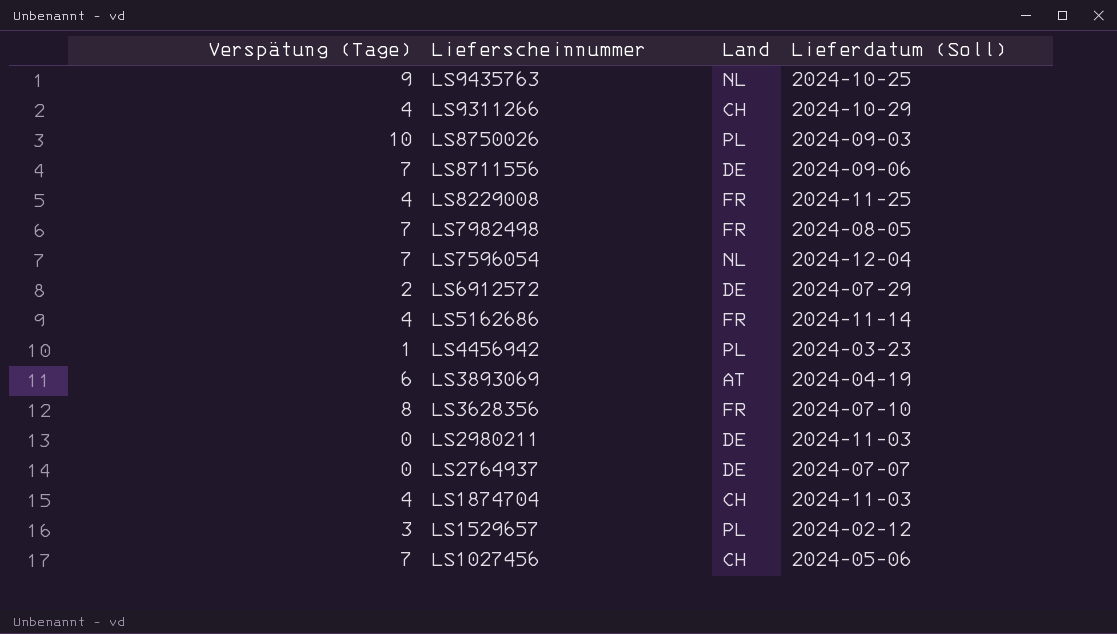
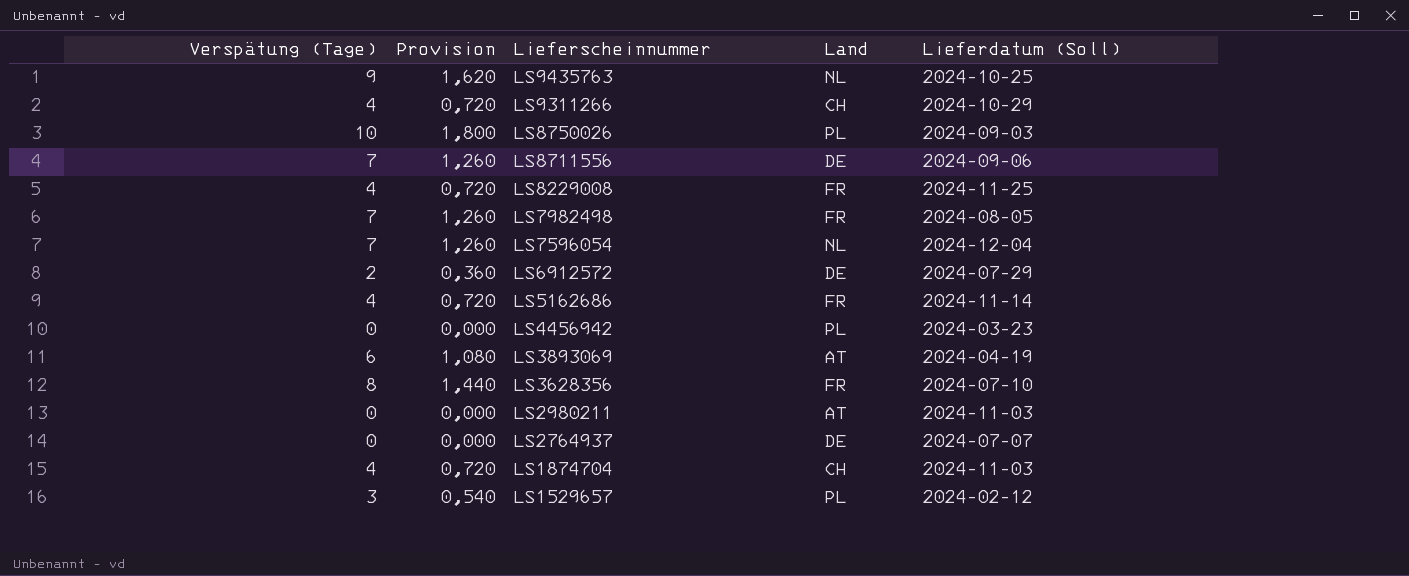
column Provision | formula: none -> [Verspätung (Tage)] * 0,18
row LS1027456: 7 | CH | 2024-05-06 -> none
LS4456942 | Verspätung (Tage): 1 -> 0
LS2980211 | Land: DE -> AT

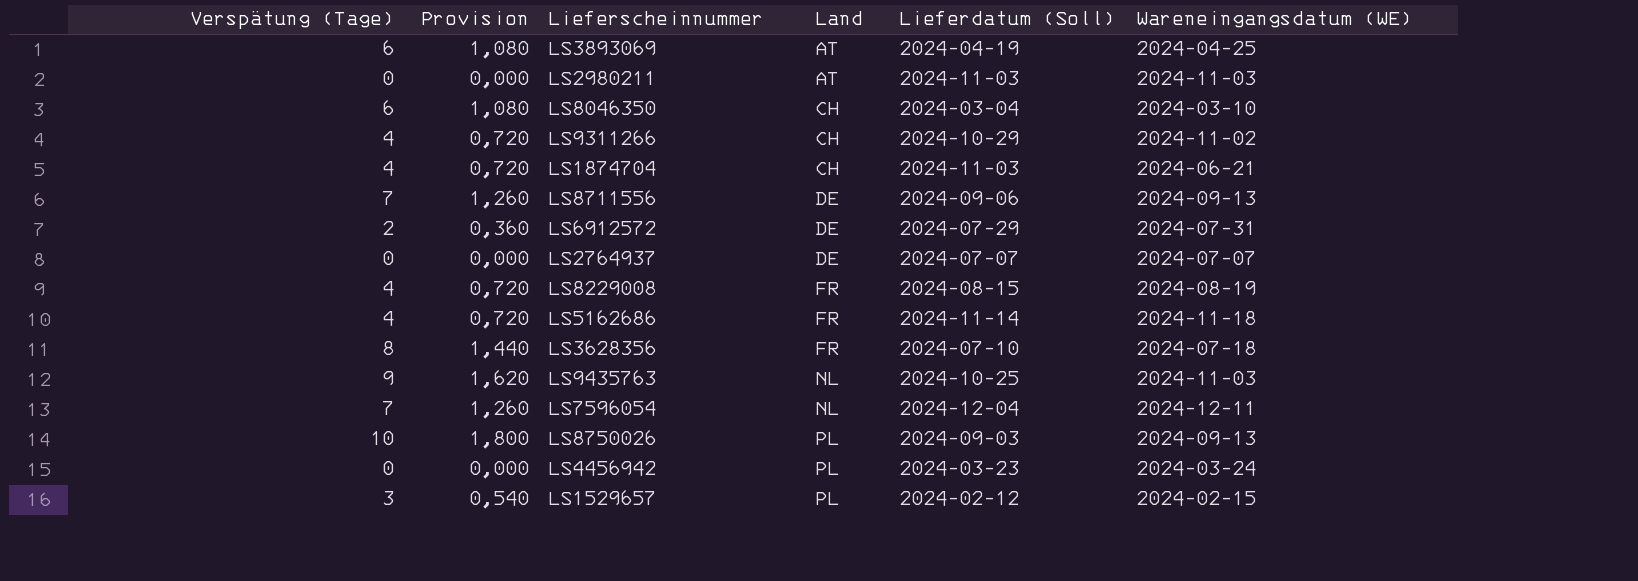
row order: Lieferscheinnummer descending -> Land ascending
column Wareneingangsdatum (WE) | position: none -> 6
row LS7982498: 7 | 1,260 | FR | 2024-08-05 -> none
row LS8046350: none -> 6 | 1,080 | CH | 2024-03-04 | 2024-03-10
LS8229008 | Lieferdatum (Soll): 2024-11-25 -> 2024-08-15

